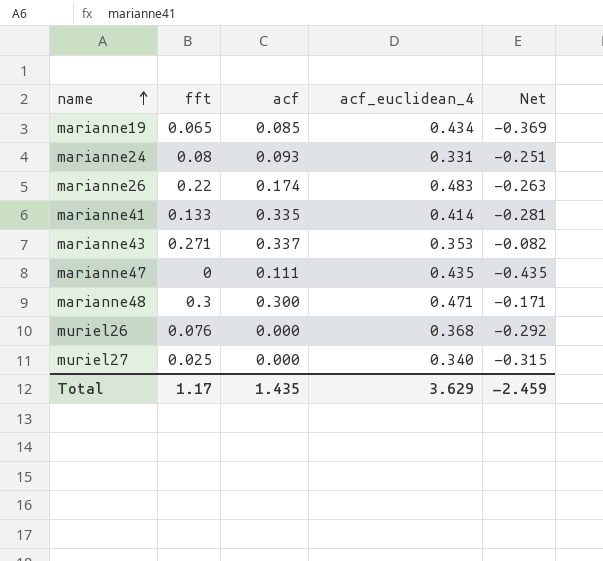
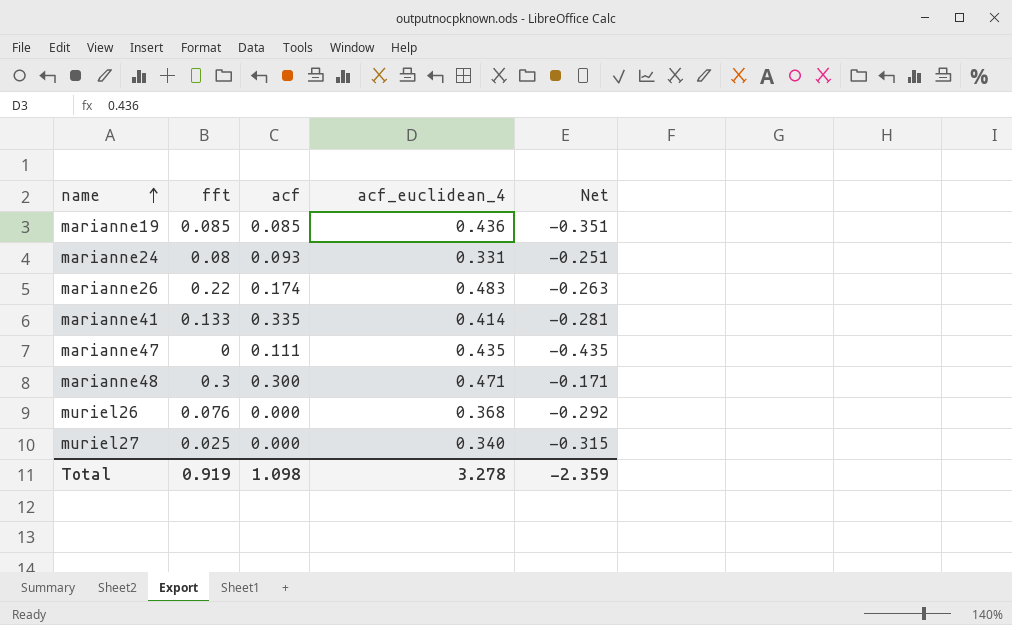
row marianne43: 0.271 | 0.337 | 0.353 | -0.082 -> none
marianne19 | fft: 0.065 -> 0.085
marianne19 | acf_euclidean_4: 0.434 -> 0.436
marianne19 | Net: -0.369 -> -0.351
Total | fft: 1.17 -> 0.919
Total | acf: 1.435 -> 1.098
Total | acf_euclidean_4: 3.629 -> 3.278
Total | Net: -2.459 -> -2.359

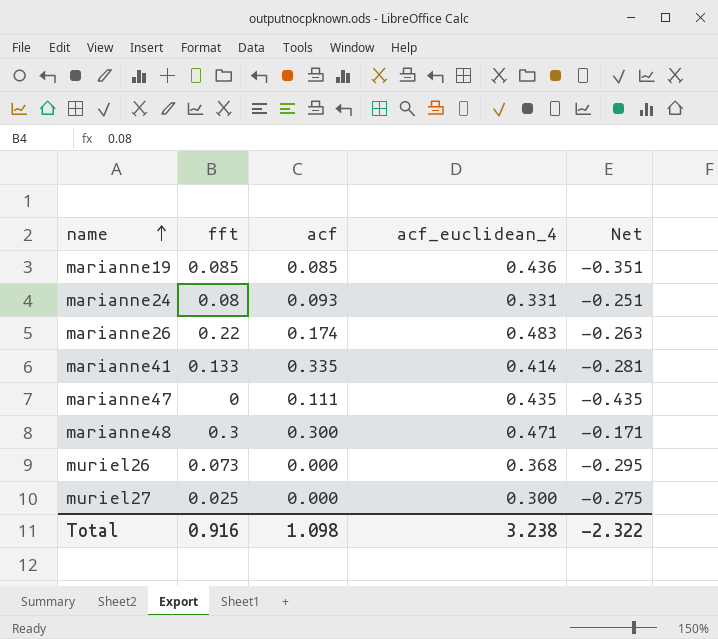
muriel26 | fft: 0.076 -> 0.073
muriel26 | Net: -0.292 -> -0.295
muriel27 | acf_euclidean_4: 0.340 -> 0.300
muriel27 | Net: -0.315 -> -0.275
Total | fft: 0.919 -> 0.916
Total | acf_euclidean_4: 3.278 -> 3.238
Total | Net: -2.359 -> -2.322

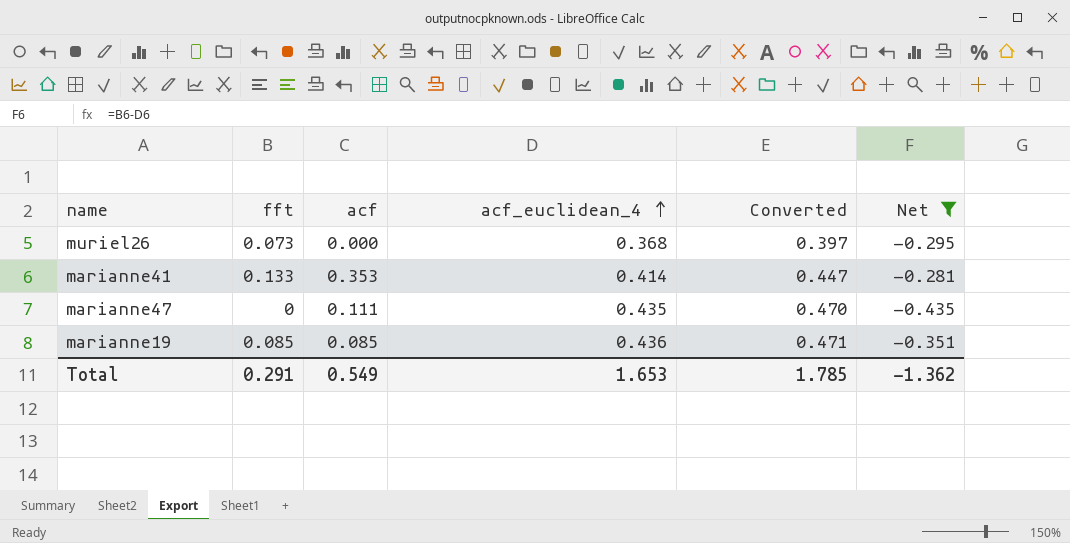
filter: none -> Net <= -0.281
row order: name ascending -> acf_euclidean_4 ascending
column Converted | formula: none -> [acf_euclidean_4] * 1.08
marianne41 | acf: 0.335 -> 0.353
Total | fft: 0.916 -> 0.291
Total | acf: 1.098 -> 0.549
Total | acf_euclidean_4: 3.238 -> 1.653
Total | Net: -2.322 -> -1.362

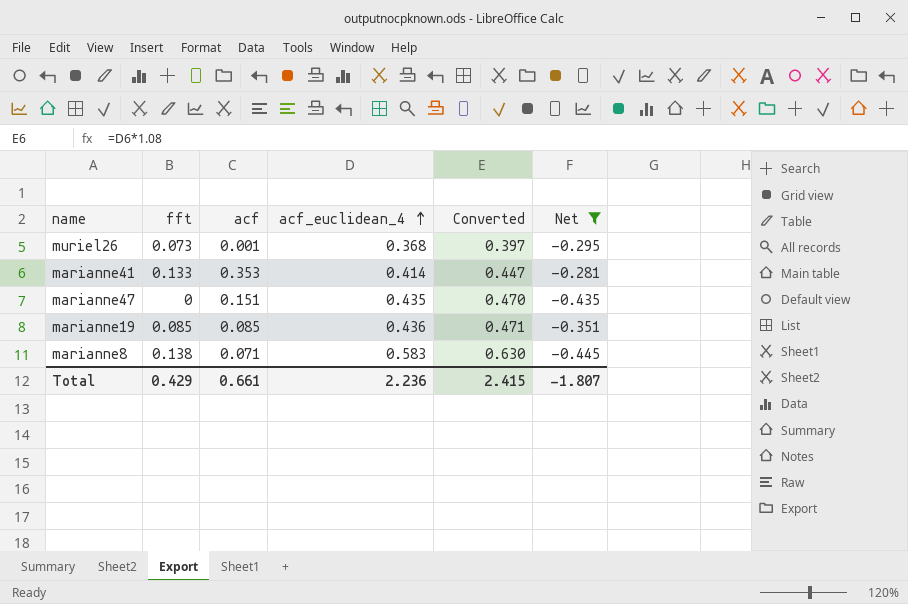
muriel26 | acf: 0.000 -> 0.001
marianne47 | acf: 0.111 -> 0.151
row marianne8: none -> 0.138 | 0.071 | 0.583 | 0.630 | -0.445
Total | fft: 0.291 -> 0.429
Total | acf: 0.549 -> 0.661
Total | acf_euclidean_4: 1.653 -> 2.236
Total | Converted: 1.785 -> 2.415
Total | Net: -1.362 -> -1.807

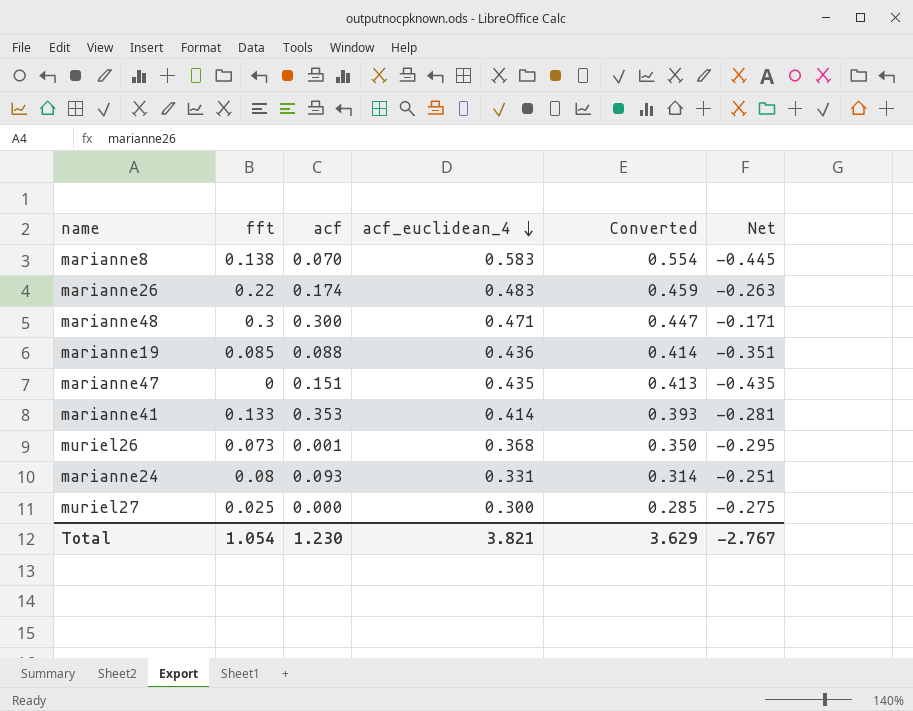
filter: Net <= -0.281 -> none
row order: acf_euclidean_4 ascending -> acf_euclidean_4 descending
column Converted | formula: [acf_euclidean_4] * 1.08 -> [acf_euclidean_4] * 0.95
marianne8 | acf: 0.071 -> 0.070
marianne19 | acf: 0.085 -> 0.088
Total | fft: 0.429 -> 1.054
Total | acf: 0.661 -> 1.230
Total | acf_euclidean_4: 2.236 -> 3.821
Total | Converted: 2.415 -> 3.629
Total | Net: -1.807 -> -2.767

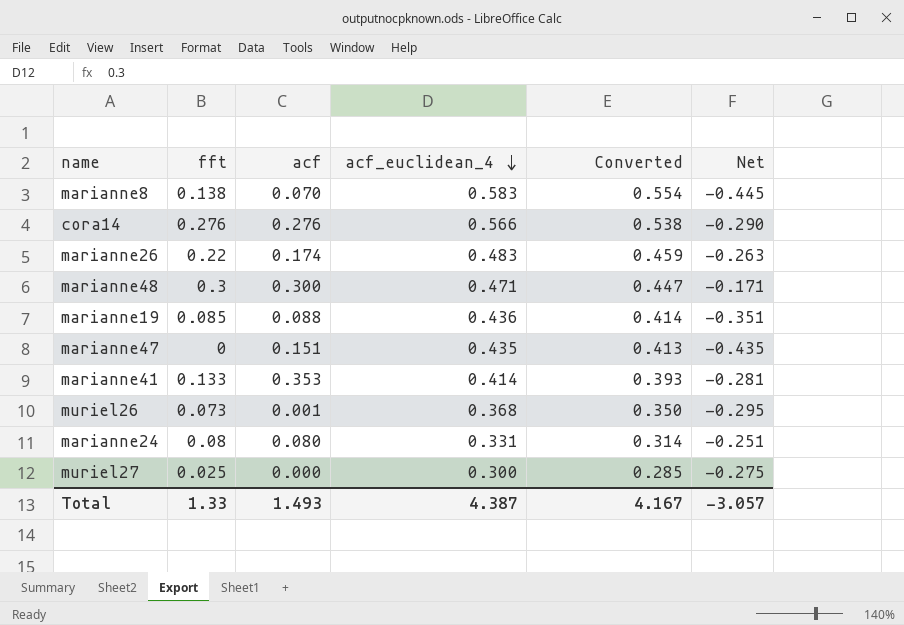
row cora14: none -> 0.276 | 0.276 | 0.566 | 0.538 | -0.290
marianne24 | acf: 0.093 -> 0.080
Total | fft: 1.054 -> 1.33
Total | acf: 1.230 -> 1.493
Total | acf_euclidean_4: 3.821 -> 4.387
Total | Converted: 3.629 -> 4.167
Total | Net: -2.767 -> -3.057

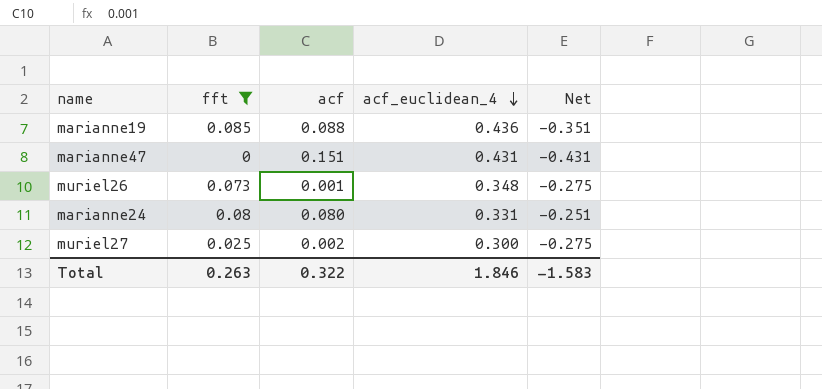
filter: none -> fft <= 0.085
column Converted | formula: [acf_euclidean_4] * 0.95 -> none
marianne47 | acf_euclidean_4: 0.435 -> 0.431
marianne47 | Net: -0.435 -> -0.431
muriel26 | acf_euclidean_4: 0.368 -> 0.348
muriel26 | Net: -0.295 -> -0.275
muriel27 | acf: 0.000 -> 0.002
Total | fft: 1.33 -> 0.263
Total | acf: 1.493 -> 0.322
Total | acf_euclidean_4: 4.387 -> 1.846
Total | Net: -3.057 -> -1.583

